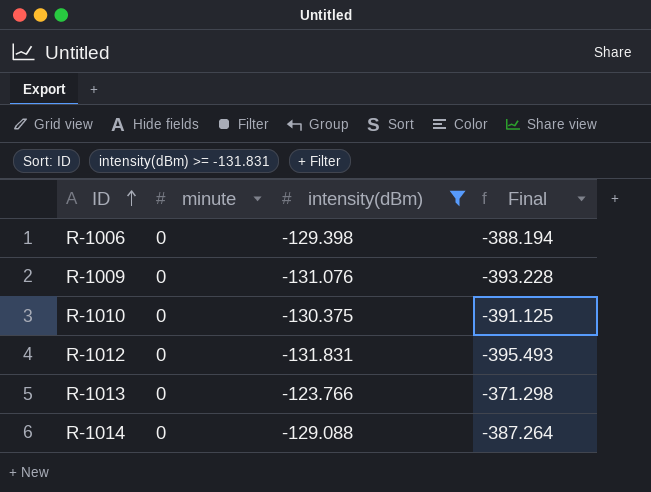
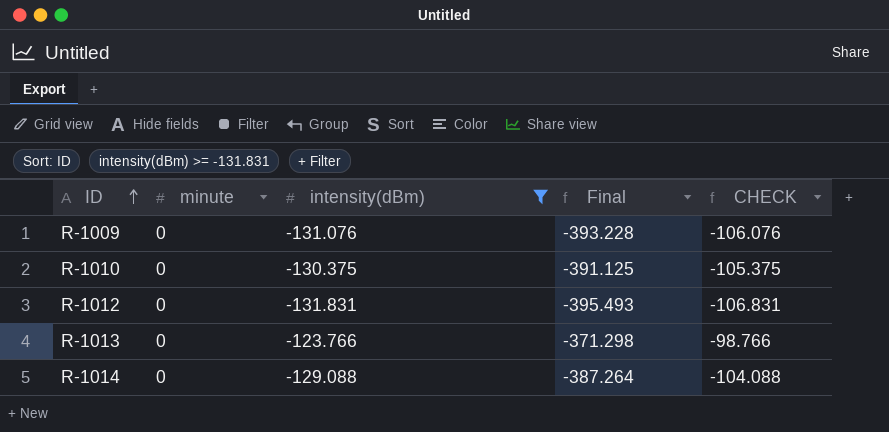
column CHECK | formula: none -> [intensity(dBm)] + 25
row R-1006: 0 | -129.398 | -388.194 -> none

